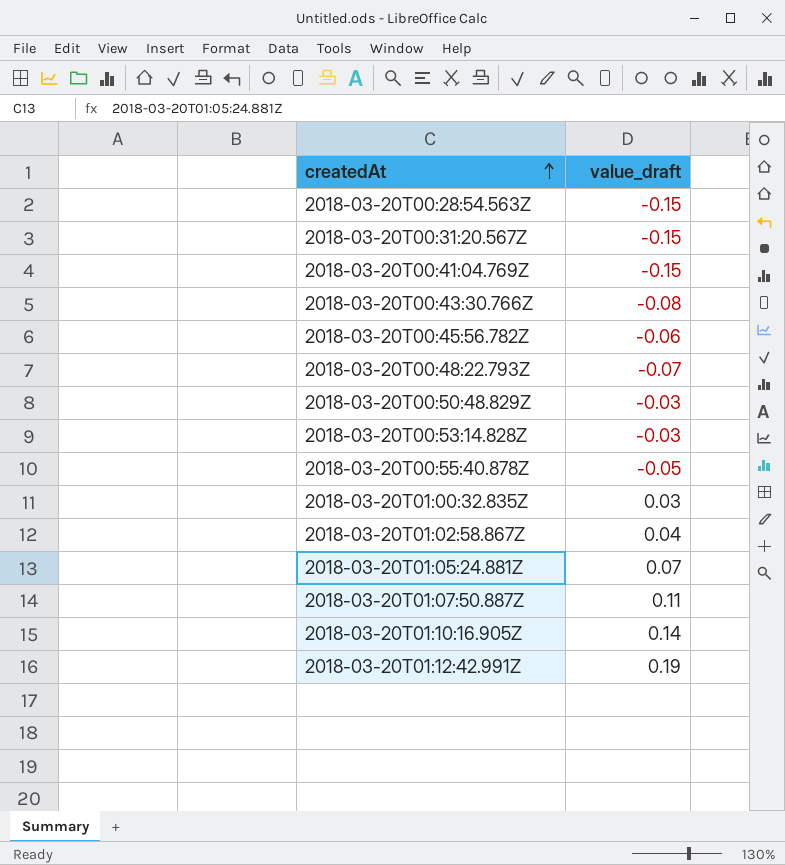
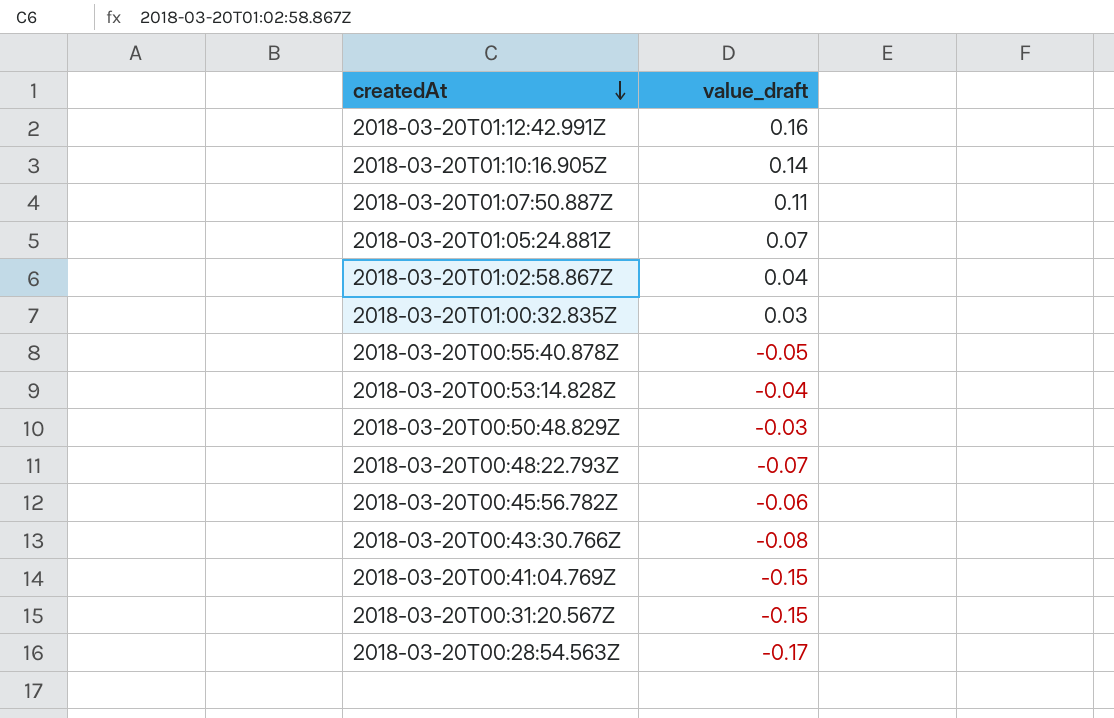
row order: createdAt ascending -> createdAt descending
2018-03-20T01:12:42.991Z | value_draft: 0.19 -> 0.16
2018-03-20T00:53:14.828Z | value_draft: -0.03 -> -0.04
2018-03-20T00:28:54.563Z | value_draft: -0.15 -> -0.17

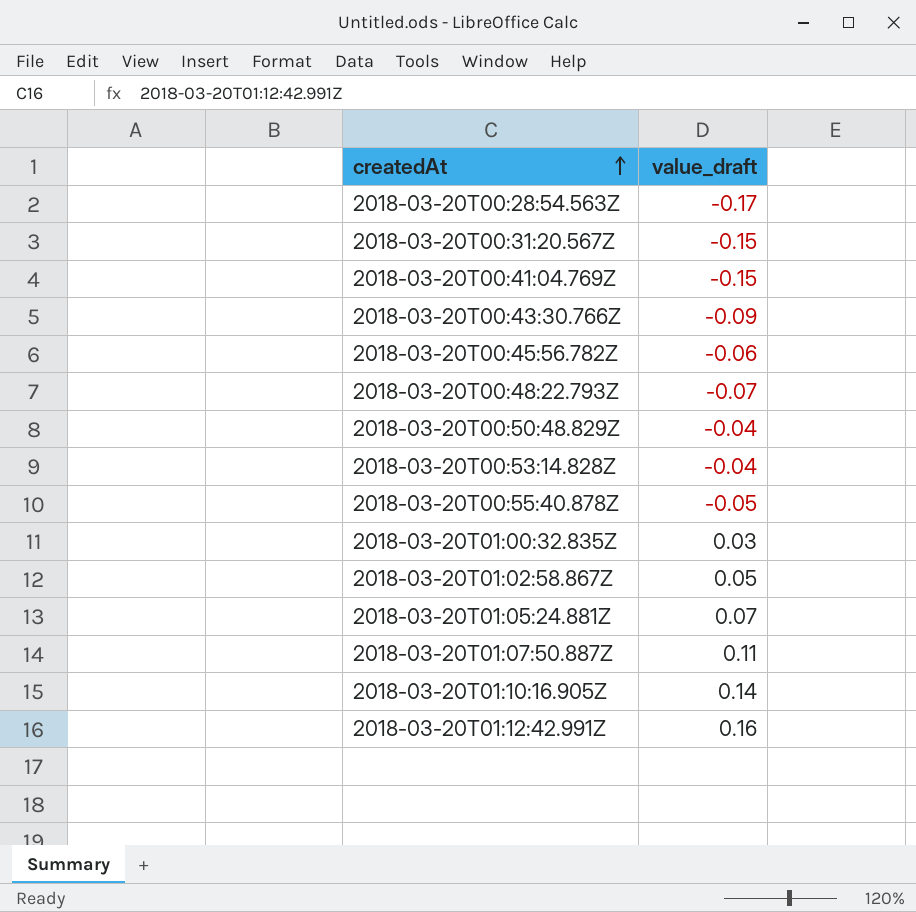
row order: createdAt descending -> createdAt ascending
2018-03-20T00:43:30.766Z | value_draft: -0.08 -> -0.09
2018-03-20T00:50:48.829Z | value_draft: -0.03 -> -0.04
2018-03-20T01:02:58.867Z | value_draft: 0.04 -> 0.05

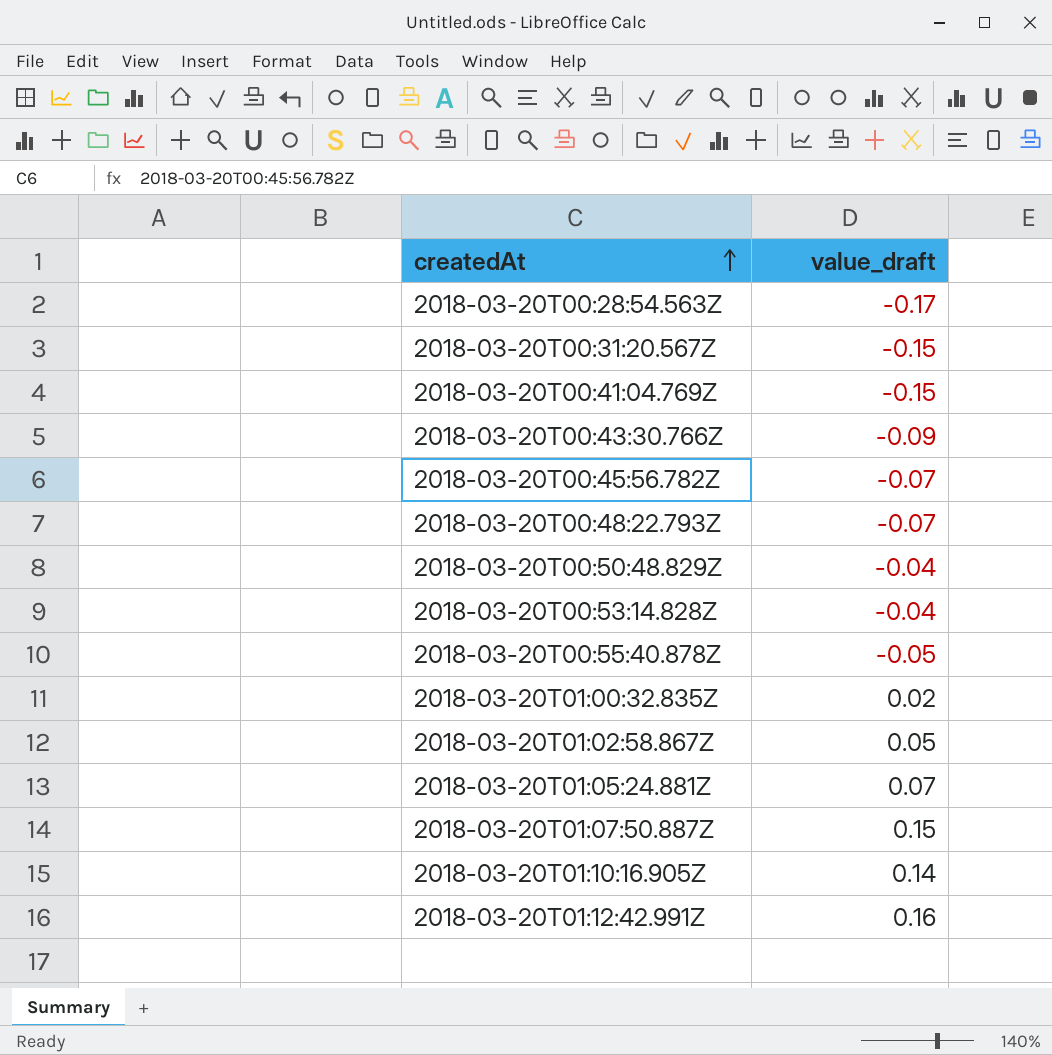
2018-03-20T00:45:56.782Z | value_draft: -0.06 -> -0.07
2018-03-20T01:00:32.835Z | value_draft: 0.03 -> 0.02
2018-03-20T01:07:50.887Z | value_draft: 0.11 -> 0.15

